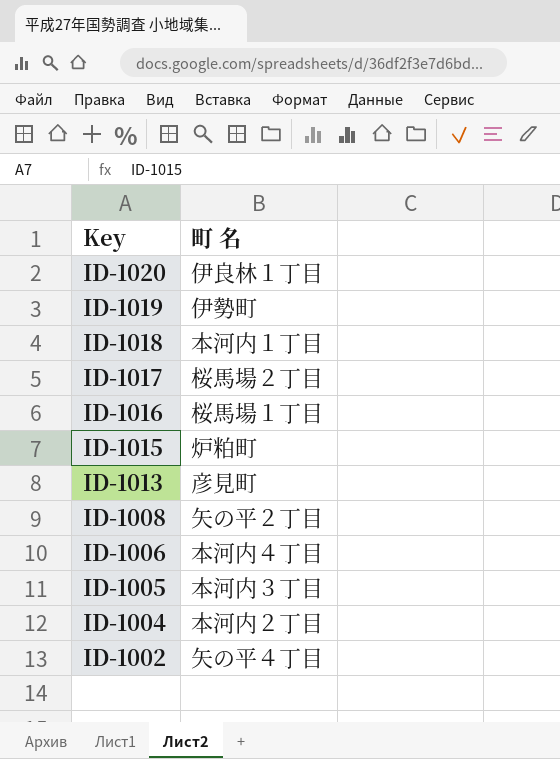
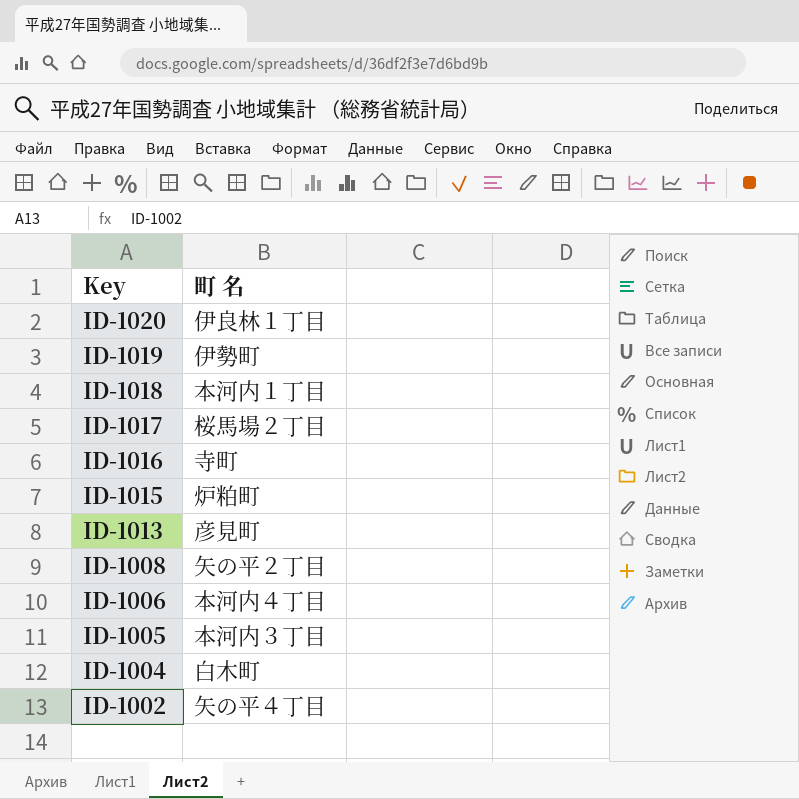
ID-1016 | 町 名: 桜馬場１丁目 -> 寺町
ID-1004 | 町 名: 本河内２丁目 -> 白木町

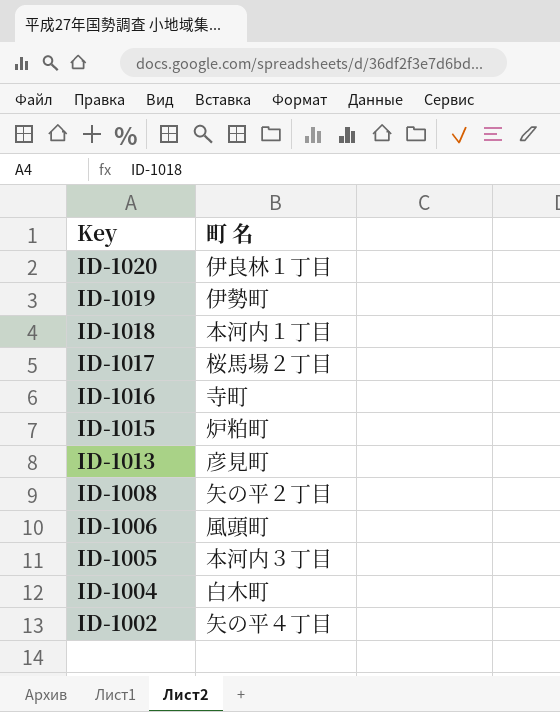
ID-1006 | 町 名: 本河内４丁目 -> 風頭町

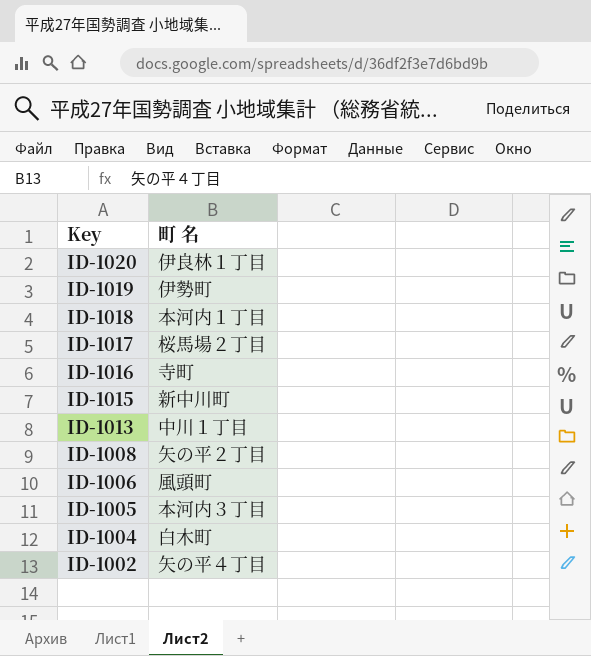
ID-1015 | 町 名: 炉粕町 -> 新中川町
ID-1013 | 町 名: 彦見町 -> 中川１丁目

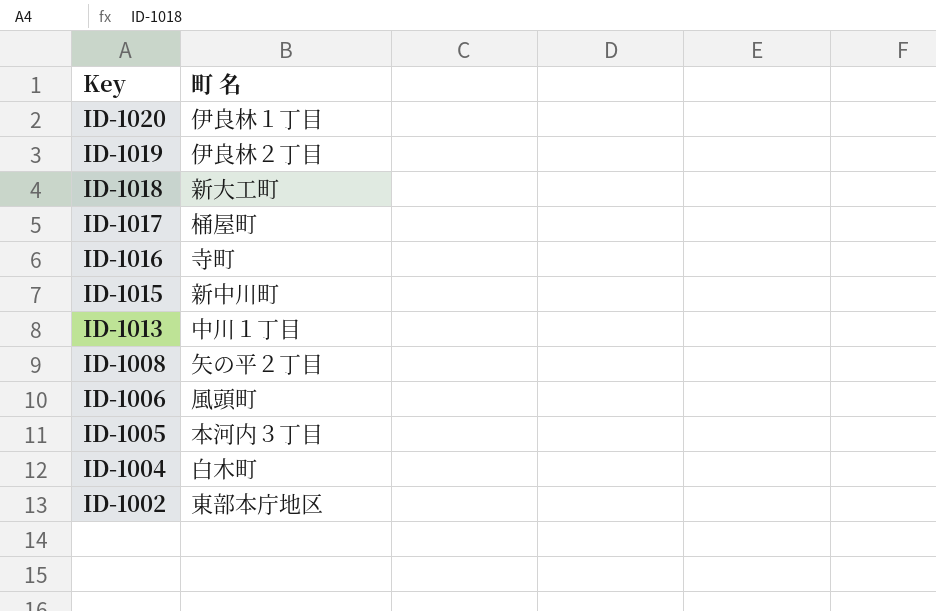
ID-1019 | 町 名: 伊勢町 -> 伊良林２丁目
ID-1018 | 町 名: 本河内１丁目 -> 新大工町
ID-1017 | 町 名: 桜馬場２丁目 -> 桶屋町
ID-1002 | 町 名: 矢の平４丁目 -> 東部本庁地区

